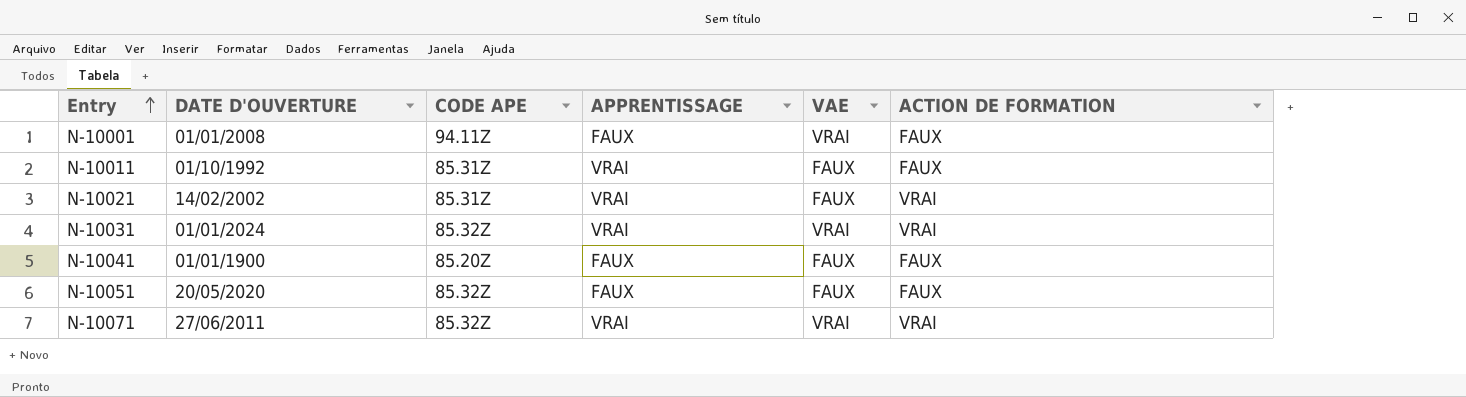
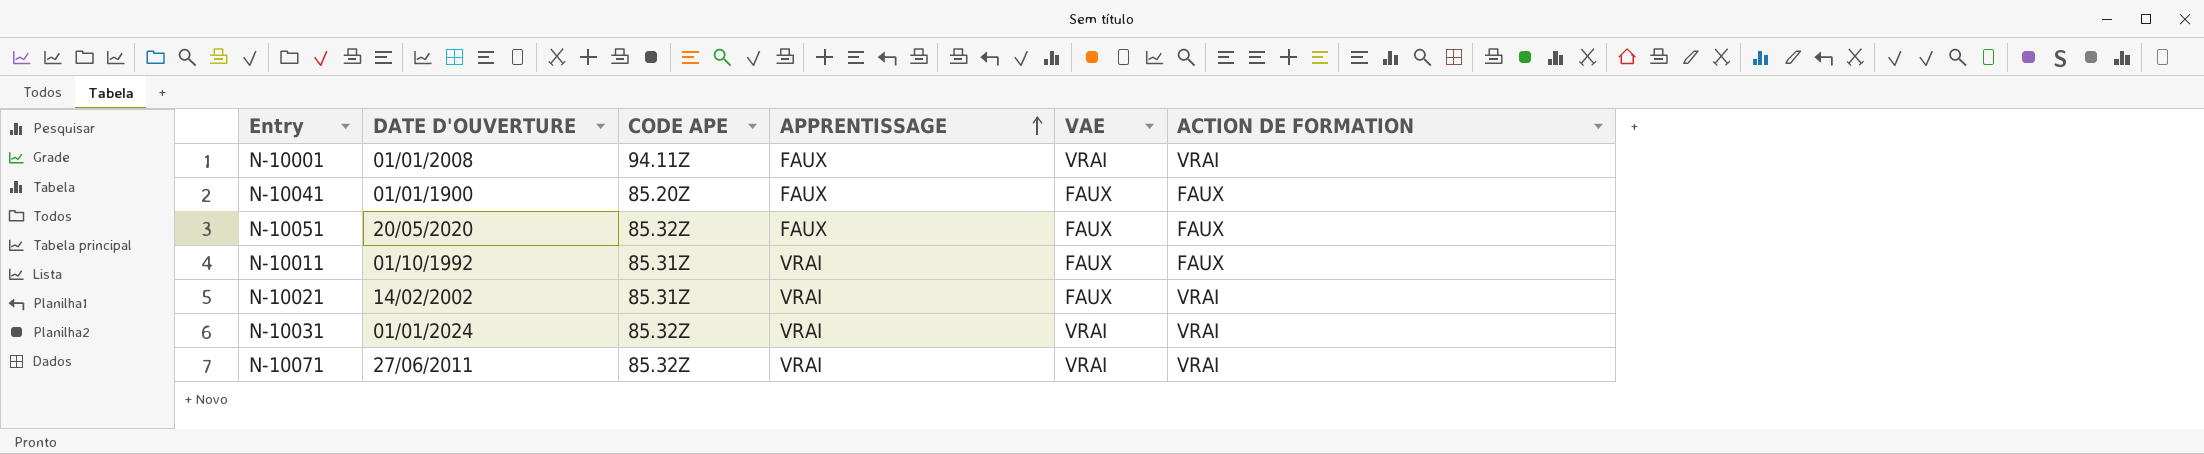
row order: Entry ascending -> APPRENTISSAGE ascending
N-10001 | ACTION DE FORMATION: FAUX -> VRAI

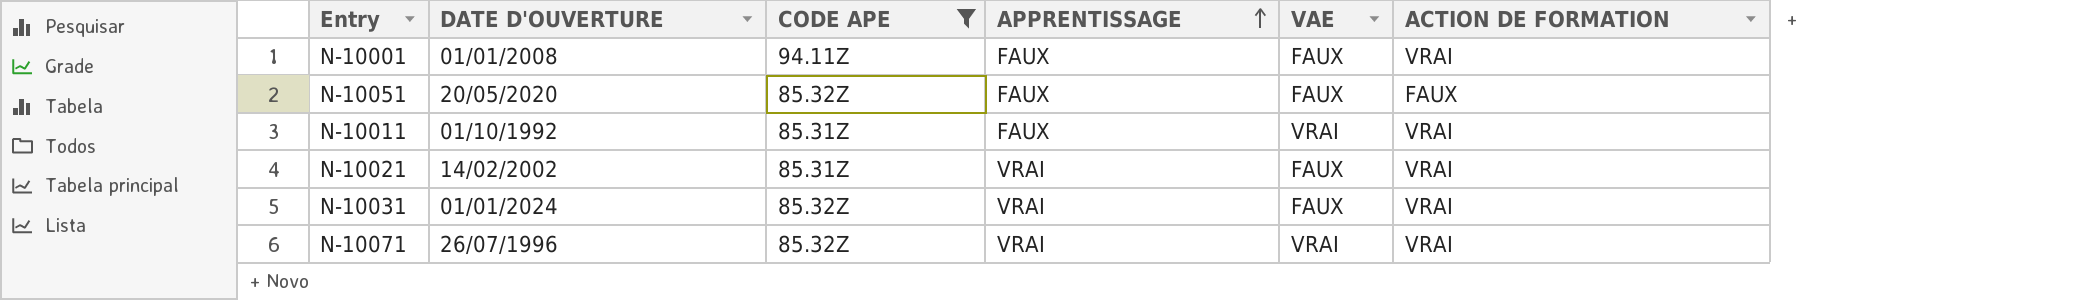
filter: none -> CODE APE != 85.20Z
N-10001 | VAE: VRAI -> FAUX
N-10011 | APPRENTISSAGE: VRAI -> FAUX
N-10011 | VAE: FAUX -> VRAI
N-10011 | ACTION DE FORMATION: FAUX -> VRAI
N-10031 | VAE: VRAI -> FAUX
N-10071 | DATE D'OUVERTURE: 27/06/2011 -> 26/07/1996

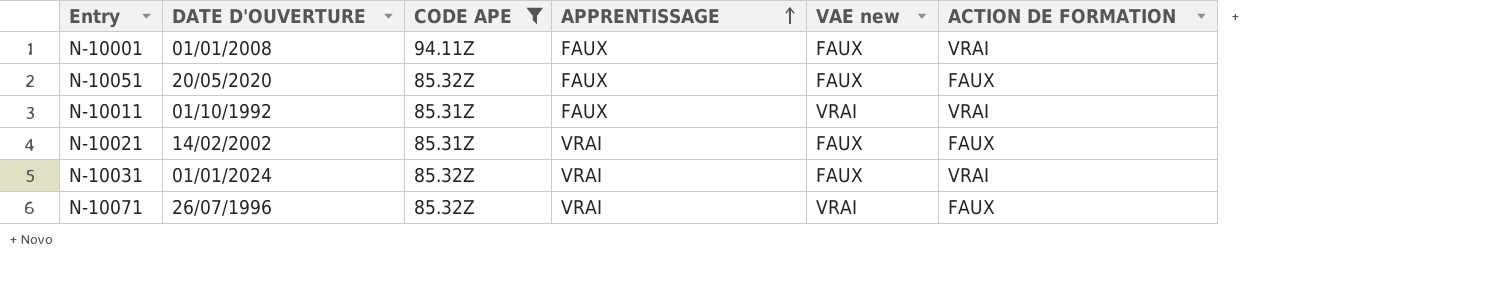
column name: VAE -> VAE new
N-10021 | ACTION DE FORMATION: VRAI -> FAUX
N-10071 | ACTION DE FORMATION: VRAI -> FAUX

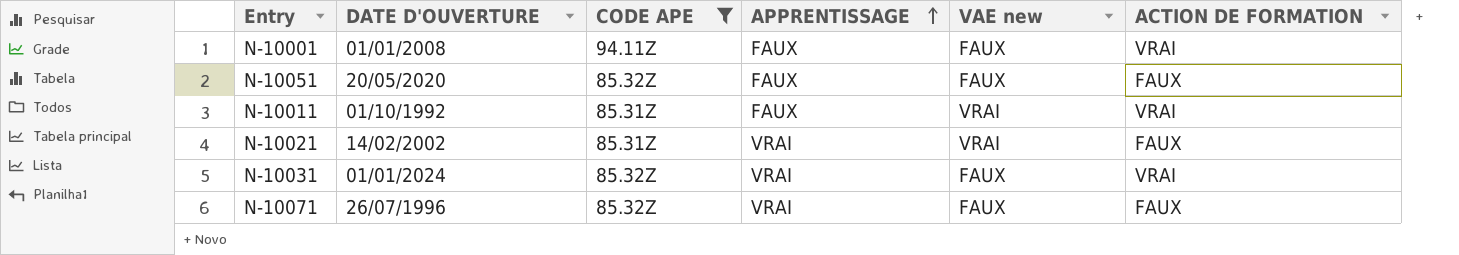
N-10021 | VAE new: FAUX -> VRAI
N-10071 | VAE new: VRAI -> FAUX

